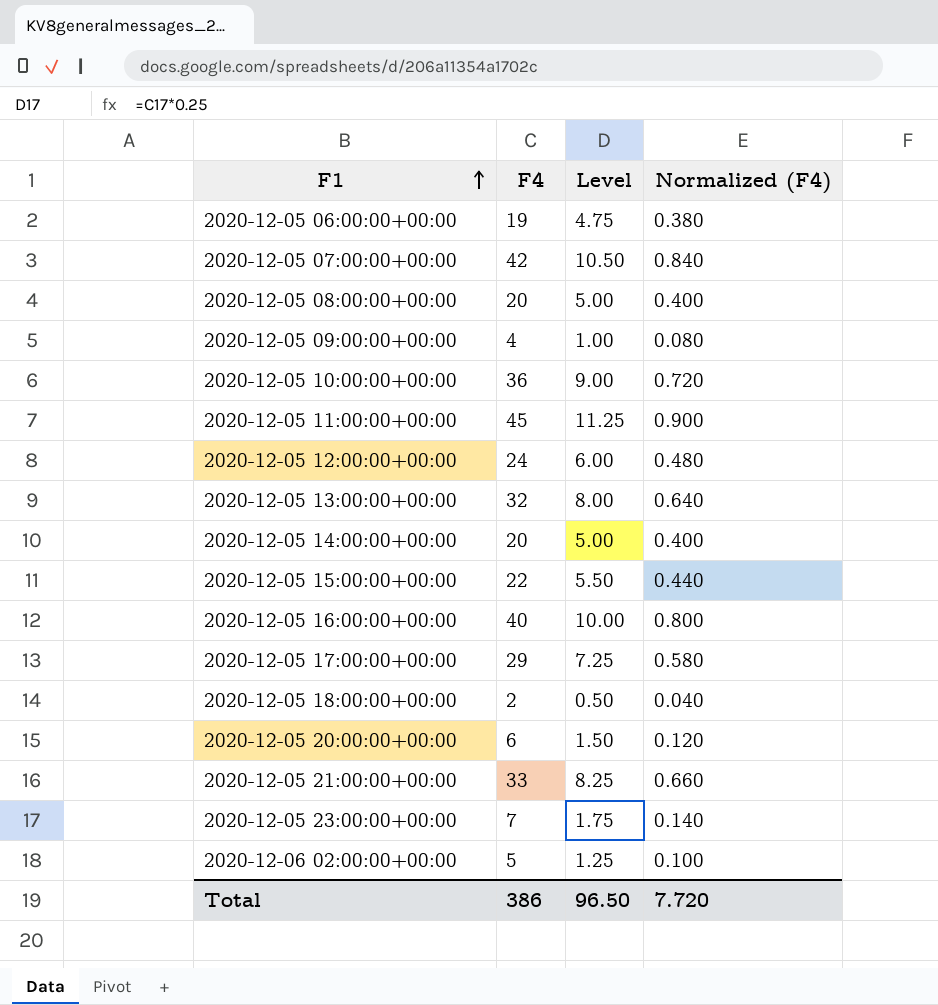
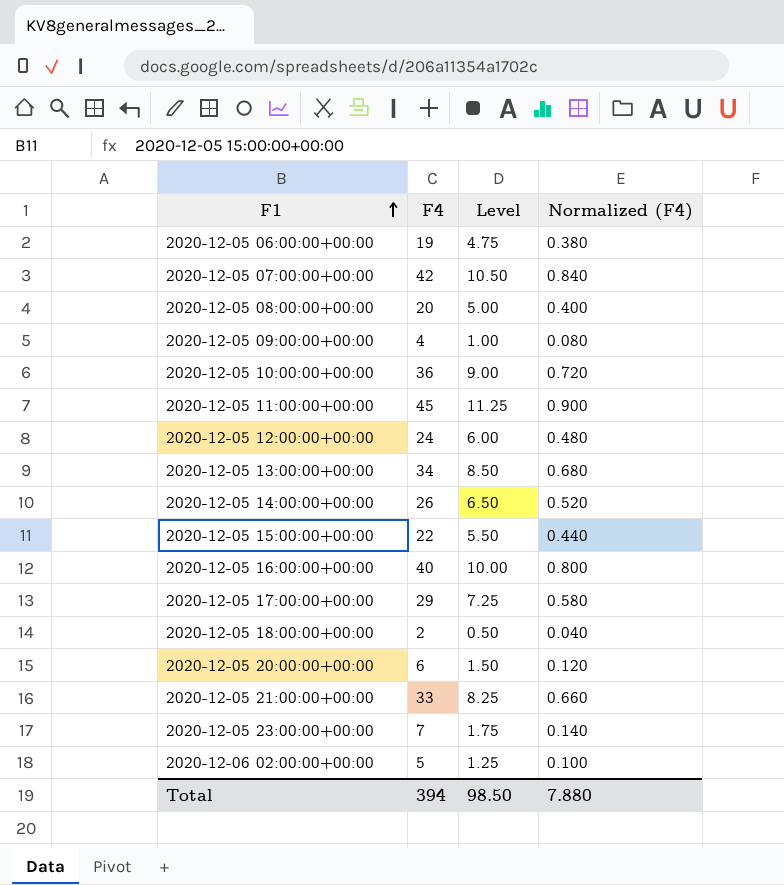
2020-12-05 13:00:00+00:00 | F4: 32 -> 34
2020-12-05 13:00:00+00:00 | Level: 8.00 -> 8.50
2020-12-05 13:00:00+00:00 | Normalized (F4): 0.640 -> 0.680
2020-12-05 14:00:00+00:00 | F4: 20 -> 26
2020-12-05 14:00:00+00:00 | Level: 5.00 -> 6.50
2020-12-05 14:00:00+00:00 | Normalized (F4): 0.400 -> 0.520
Total | F4: 386 -> 394
Total | Level: 96.50 -> 98.50
Total | Normalized (F4): 7.720 -> 7.880

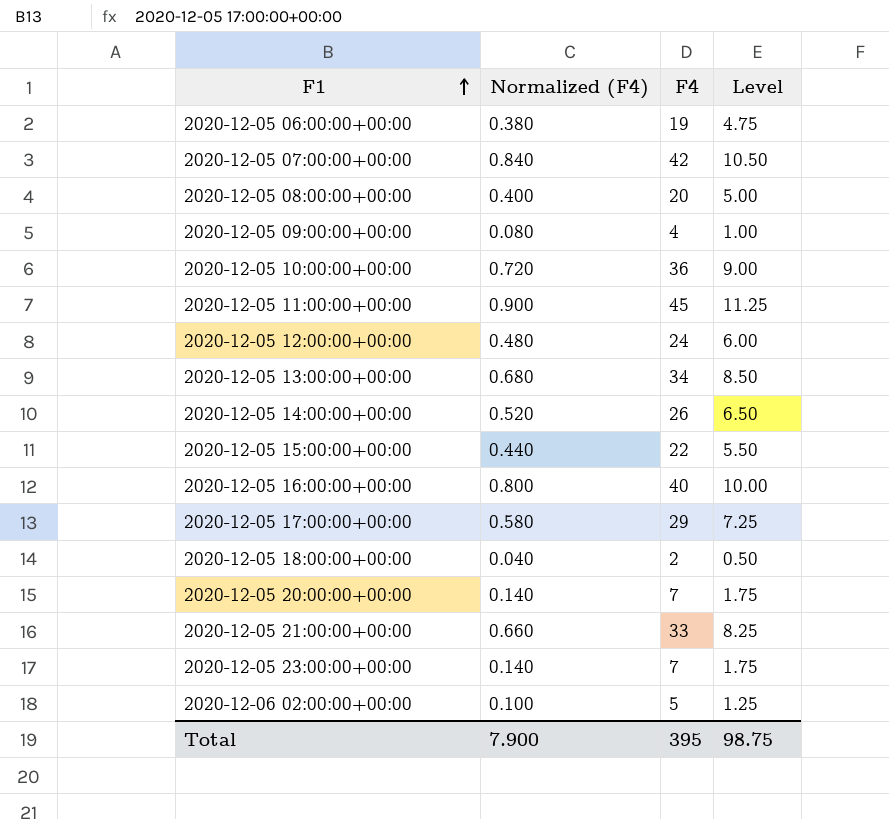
column Normalized (F4) | position: 4 -> 2
2020-12-05 20:00:00+00:00 | Normalized (F4): 0.120 -> 0.140
2020-12-05 20:00:00+00:00 | F4: 6 -> 7
2020-12-05 20:00:00+00:00 | Level: 1.50 -> 1.75
Total | Normalized (F4): 7.880 -> 7.900
Total | F4: 394 -> 395
Total | Level: 98.50 -> 98.75

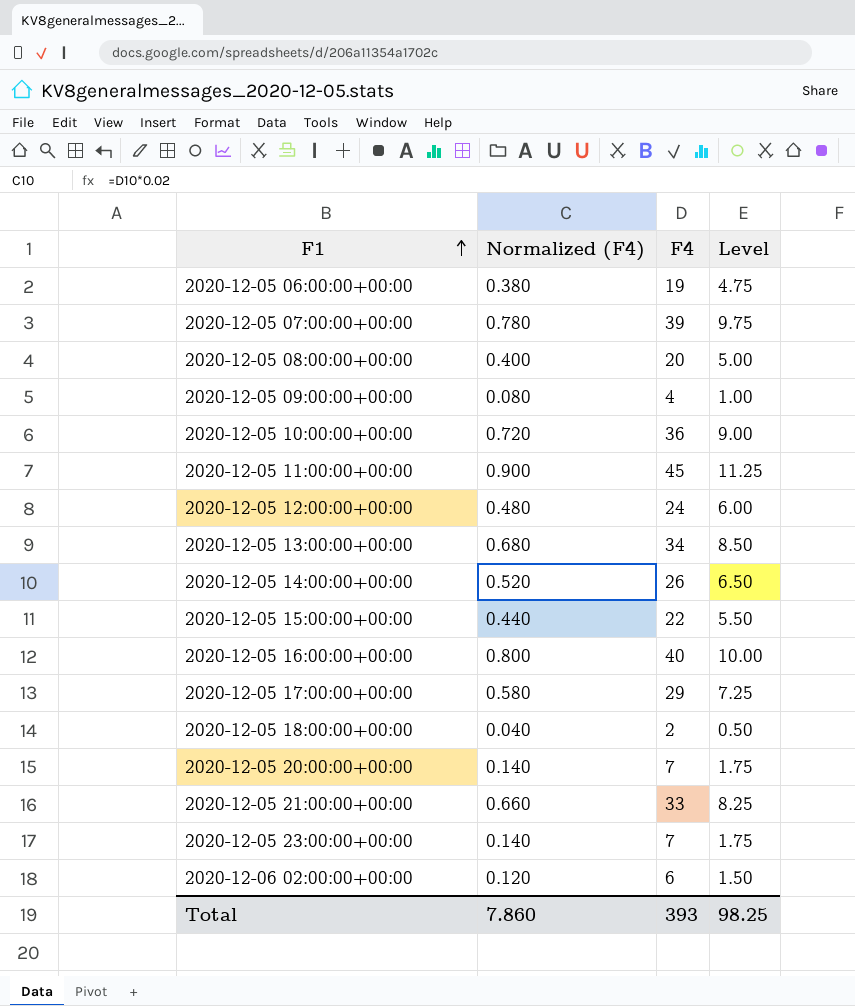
2020-12-05 07:00:00+00:00 | Normalized (F4): 0.840 -> 0.780
2020-12-05 07:00:00+00:00 | F4: 42 -> 39
2020-12-05 07:00:00+00:00 | Level: 10.50 -> 9.75
2020-12-06 02:00:00+00:00 | Normalized (F4): 0.100 -> 0.120
2020-12-06 02:00:00+00:00 | F4: 5 -> 6
2020-12-06 02:00:00+00:00 | Level: 1.25 -> 1.50
Total | Normalized (F4): 7.900 -> 7.860
Total | F4: 395 -> 393
Total | Level: 98.75 -> 98.25

